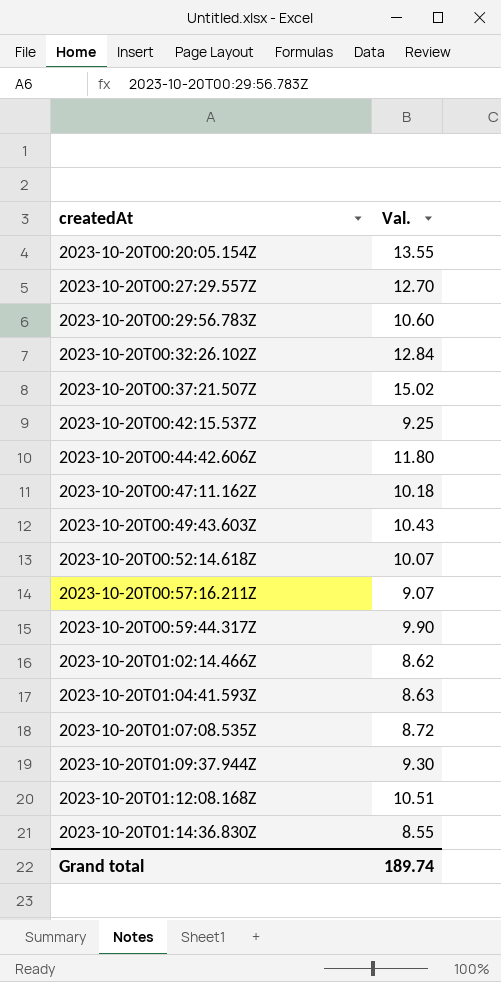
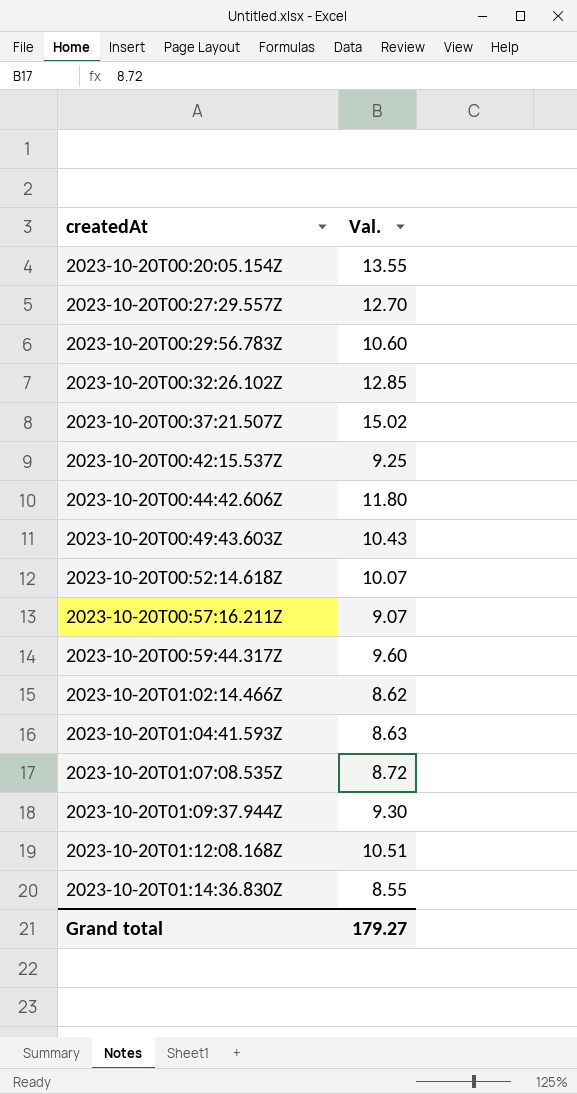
row 2023-10-20T00:47:11.162Z: 10.18 -> none
2023-10-20T00:32:26.102Z | Val.: 12.84 -> 12.85
2023-10-20T00:59:44.317Z | Val.: 9.90 -> 9.60
Grand total | Val.: 189.74 -> 179.27

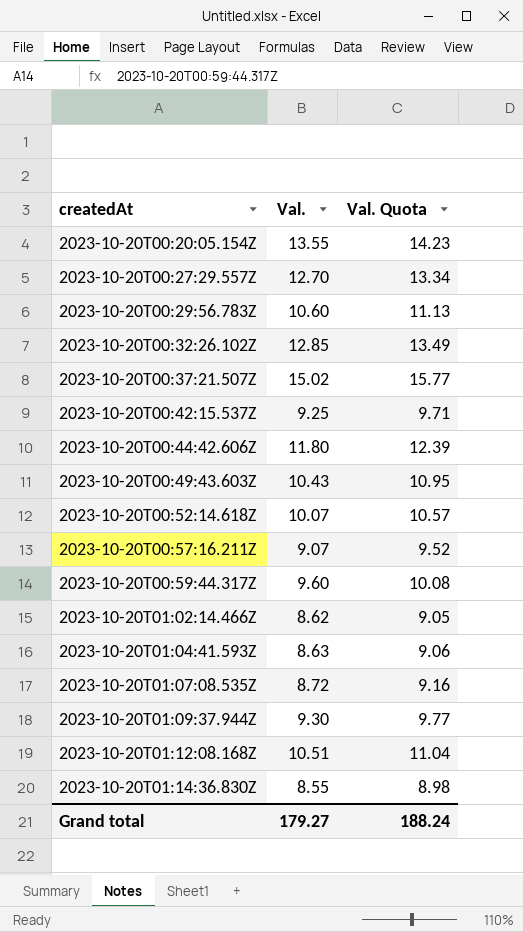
column Val. Quota | formula: none -> [Val.] * 1.05

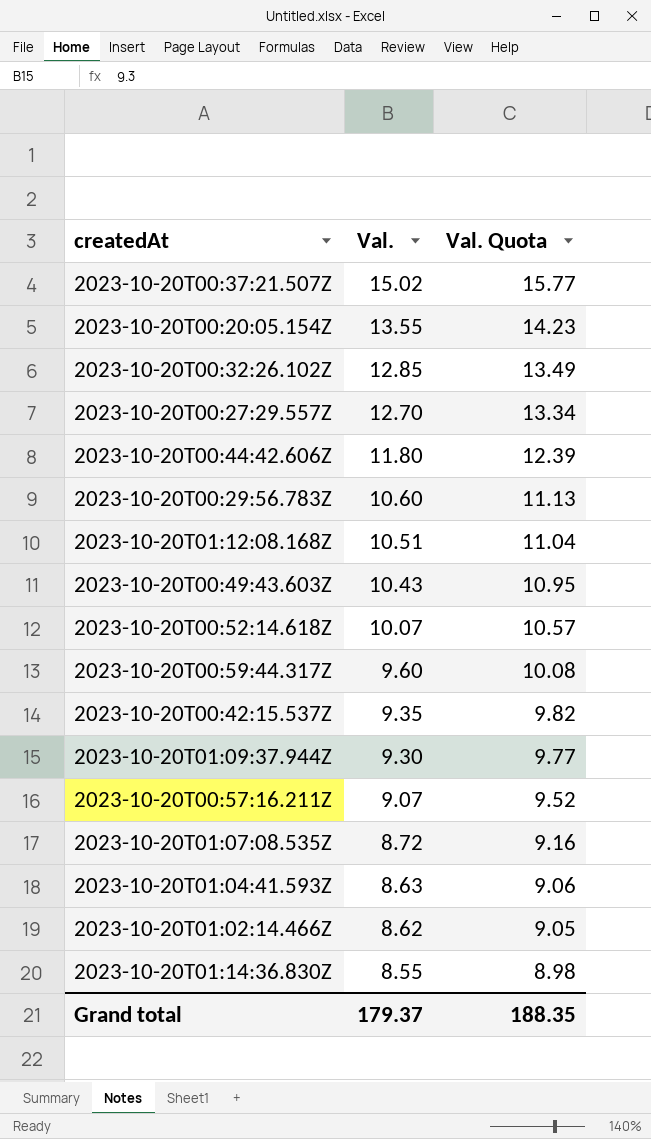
row order: createdAt ascending -> Val. descending
2023-10-20T00:42:15.537Z | Val.: 9.25 -> 9.35
2023-10-20T00:42:15.537Z | Val. Quota: 9.71 -> 9.82
Grand total | Val.: 179.27 -> 179.37
Grand total | Val. Quota: 188.24 -> 188.35

